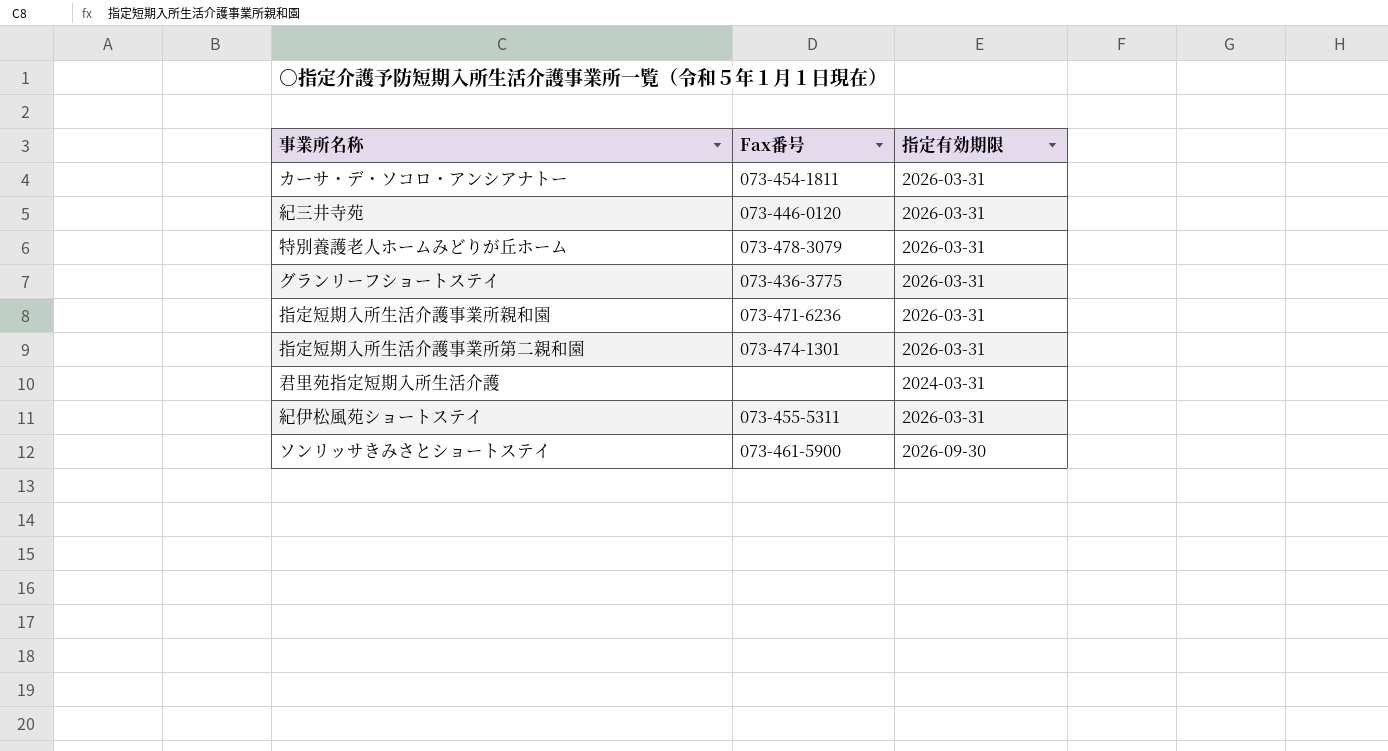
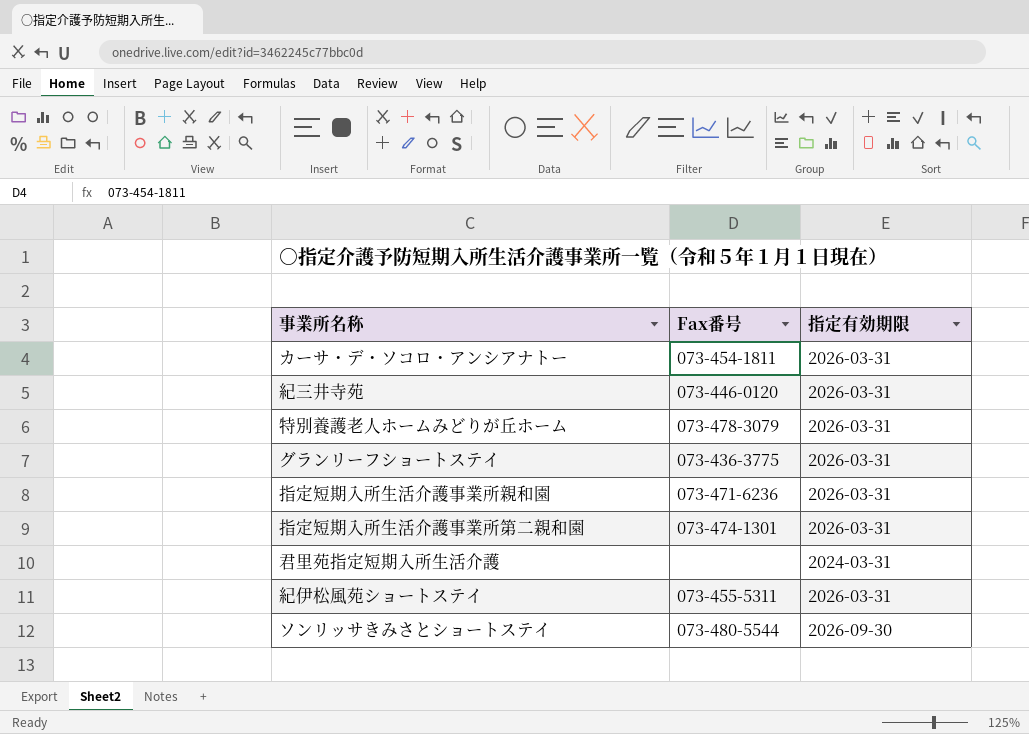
ソンリッサきみさとショートステイ | Fax番号: 073-461-5900 -> 073-480-5544

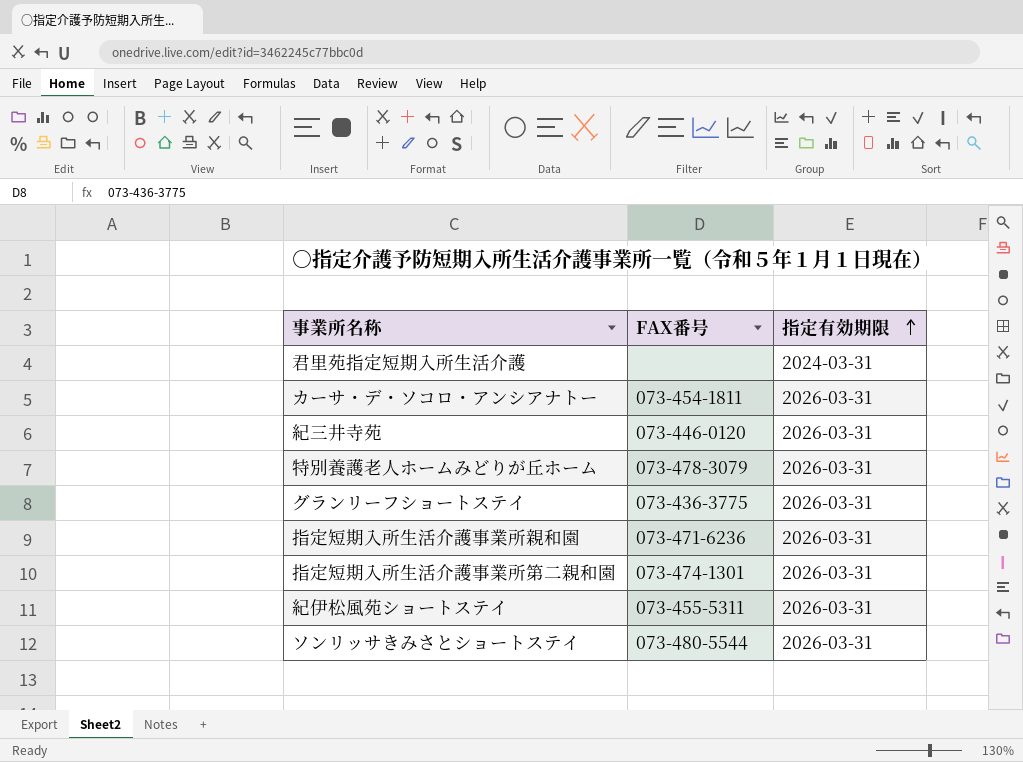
row order: none -> 指定有効期限 ascending
column name: Fax番号 -> FAX番号
ソンリッサきみさとショートステイ | 指定有効期限: 2026-09-30 -> 2026-03-31

